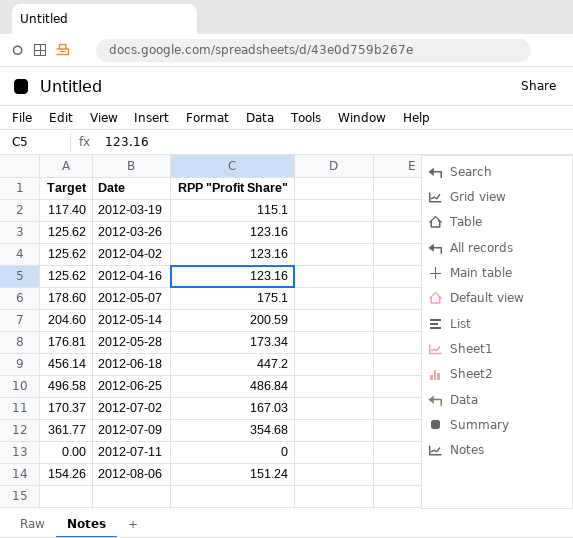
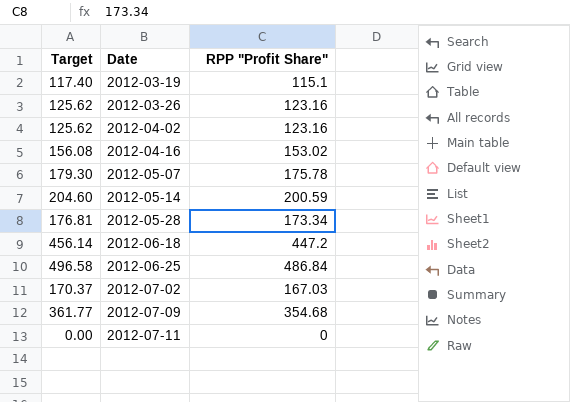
row 2012-08-06: 154.26 | 151.24 -> none
2012-04-16 | Target: 125.62 -> 156.08
2012-04-16 | RPP "Profit Share": 123.16 -> 153.02
2012-05-07 | Target: 178.60 -> 179.30
2012-05-07 | RPP "Profit Share": 175.1 -> 175.78

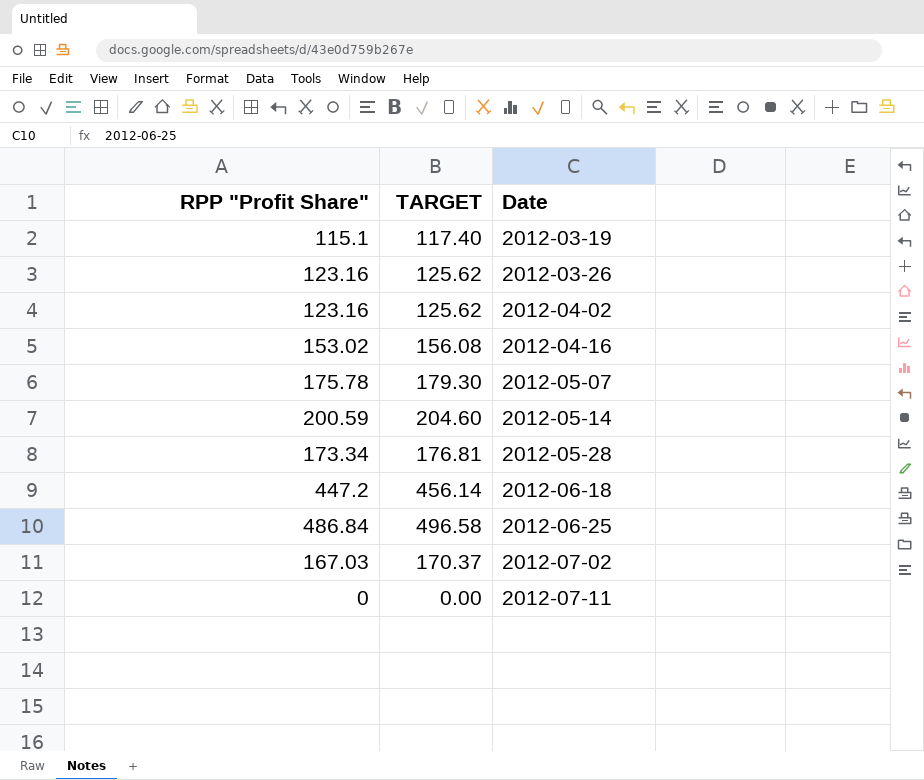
column RPP "Profit Share" | position: 3 -> 1
column name: Target -> TARGET
row 2012-07-09: 361.77 | 354.68 -> none

